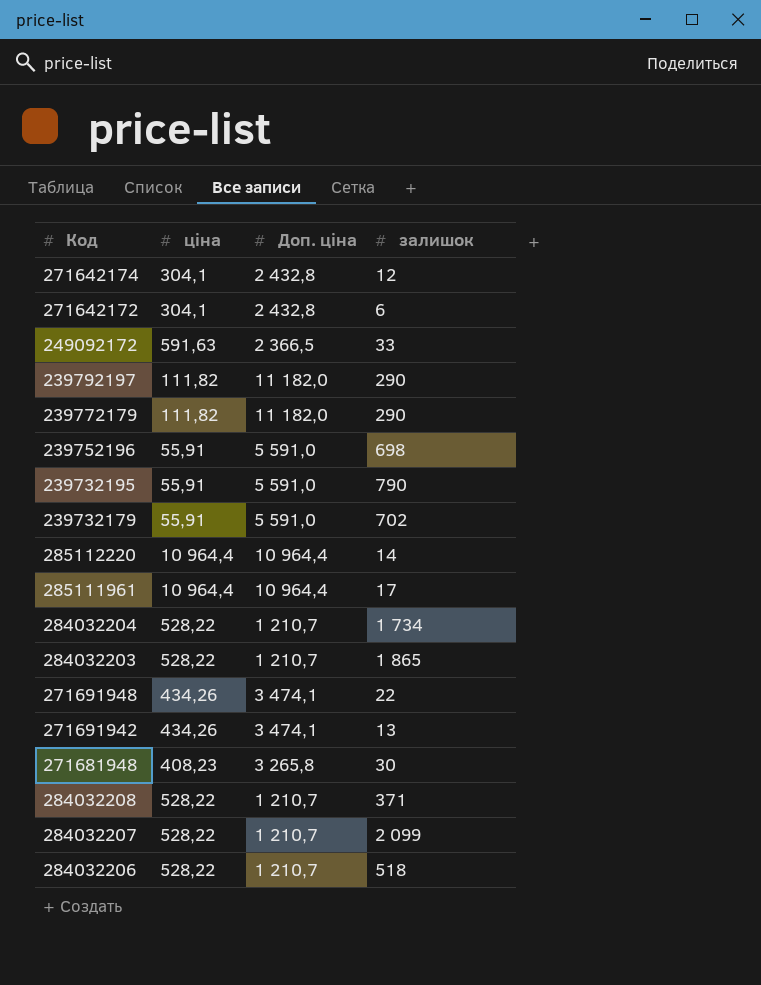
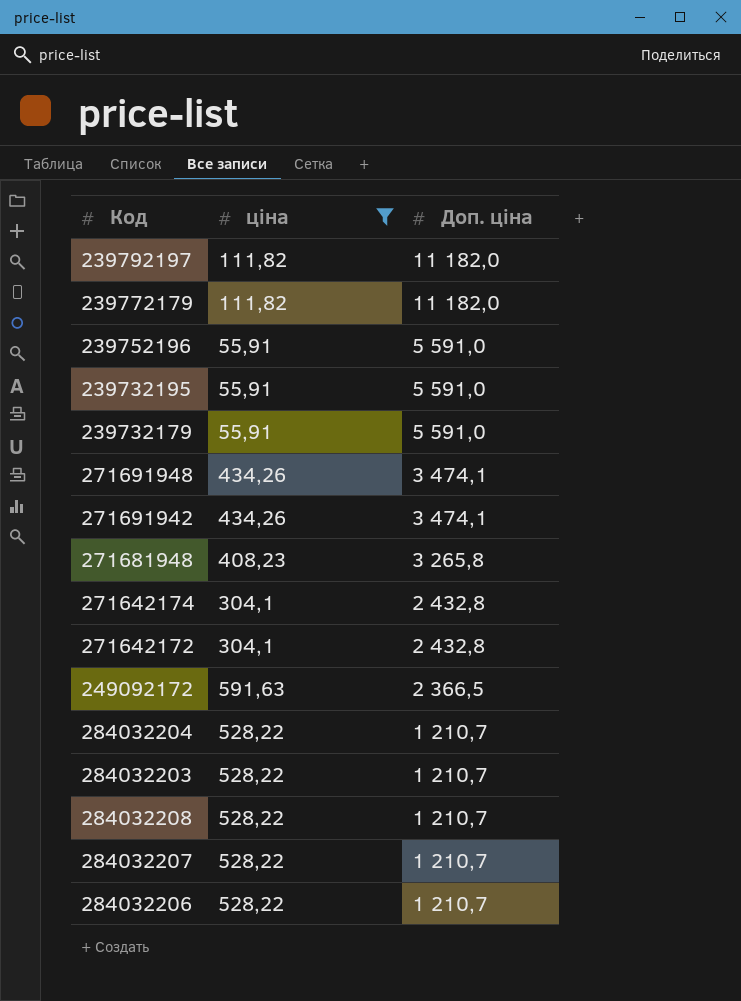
filter: none -> ціна != 10 964,4
row order: none -> Доп. ціна descending
column залишок | position: 4 -> none

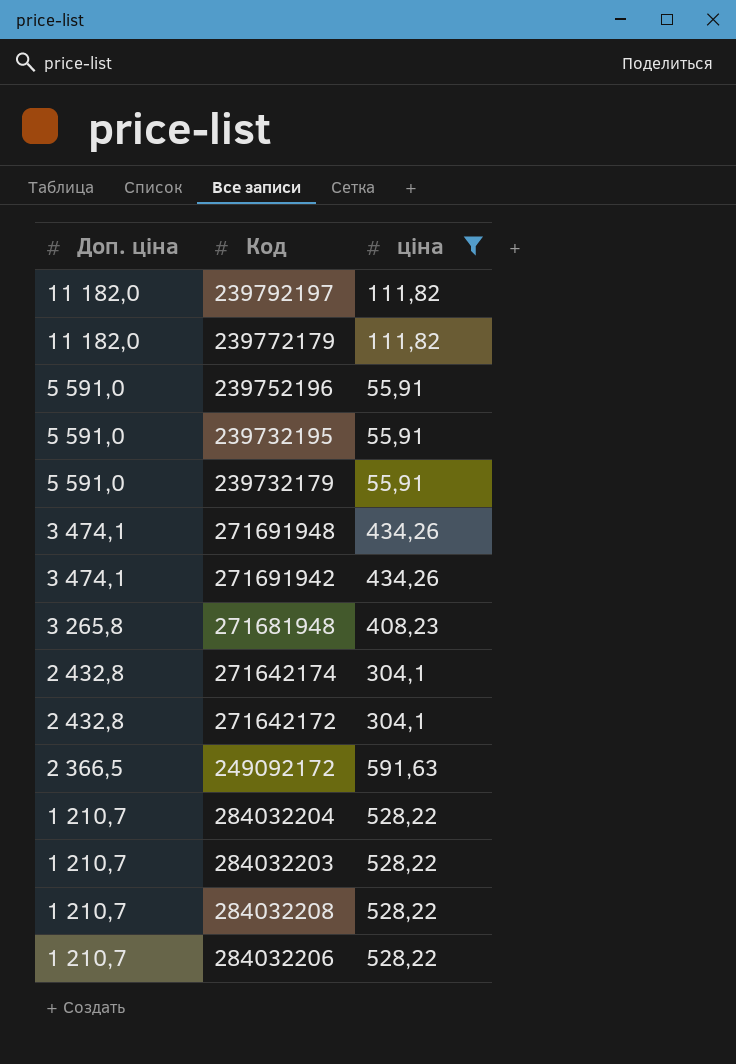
column Доп. ціна | position: 3 -> 1
row 284032207: 528,22 | 1 210,7 -> none

